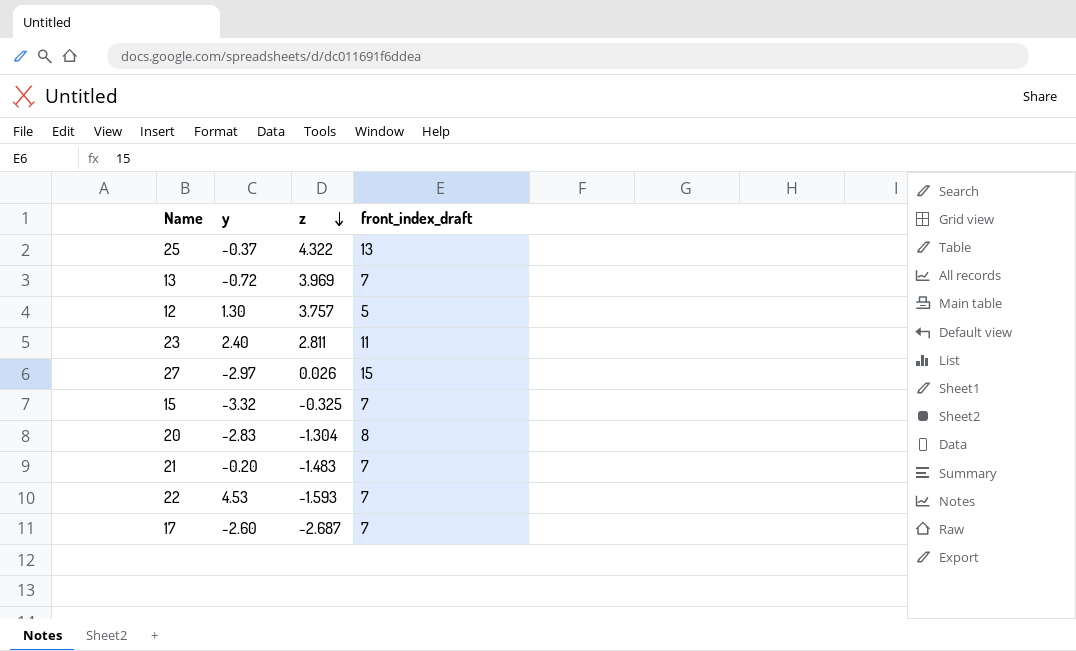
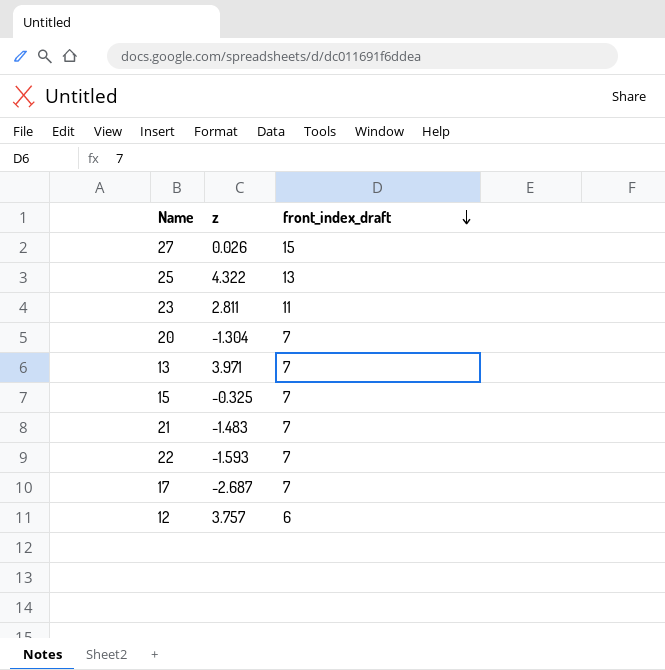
row order: z descending -> front_index_draft descending
column y | position: 2 -> none
20 | front_index_draft: 8 -> 7
13 | z: 3.969 -> 3.971
12 | front_index_draft: 5 -> 6

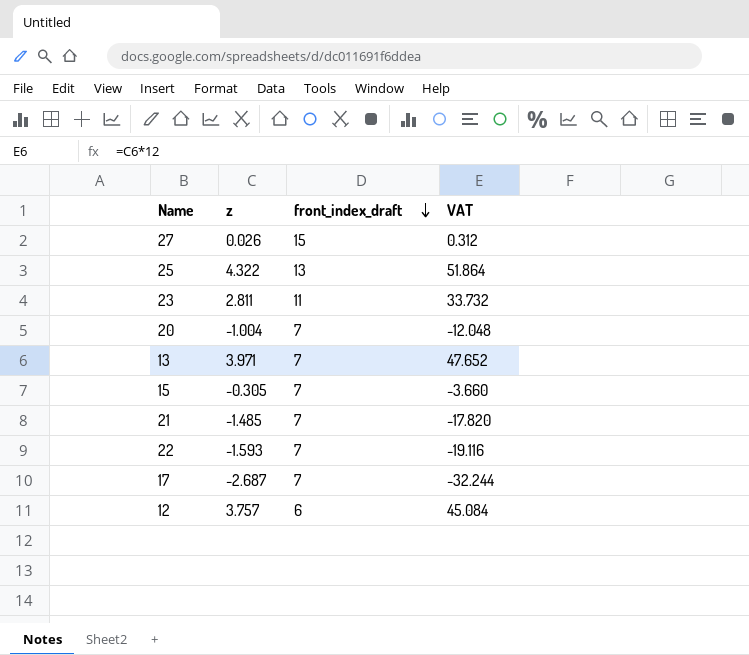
column VAT | formula: none -> [z] * 12
20 | z: -1.304 -> -1.004
15 | z: -0.325 -> -0.305
21 | z: -1.483 -> -1.485

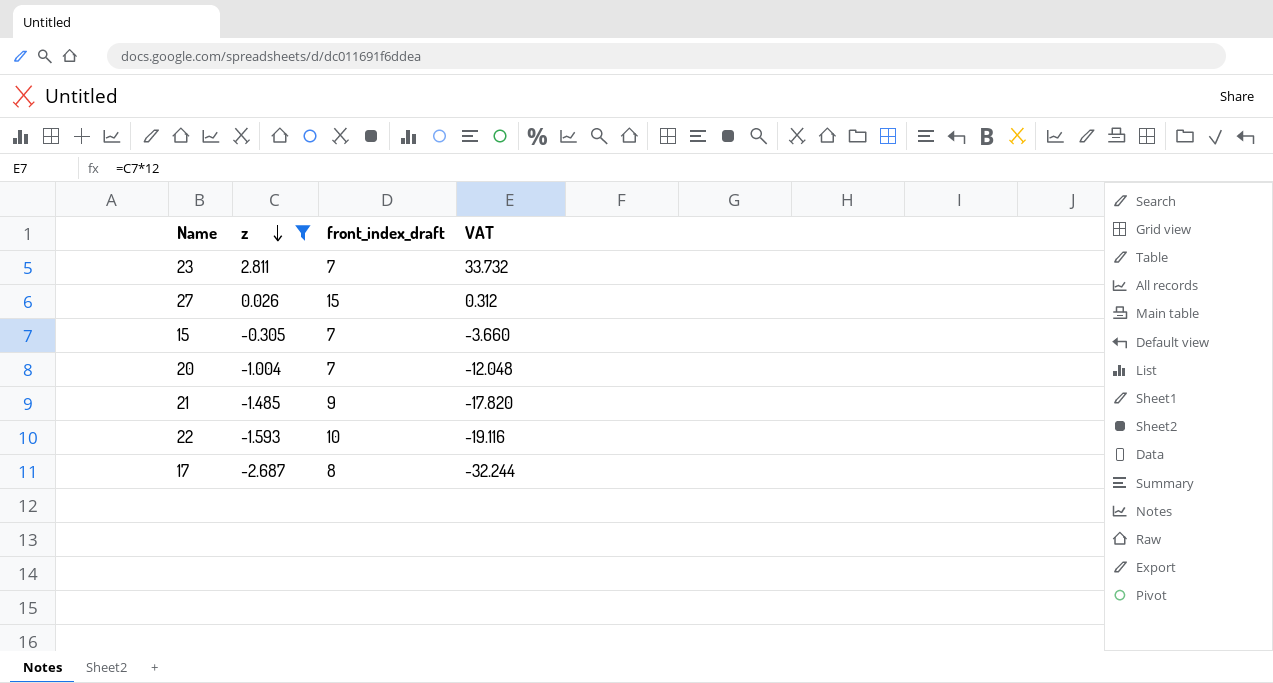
filter: none -> z <= 2.811
row order: front_index_draft descending -> z descending
23 | front_index_draft: 11 -> 7
21 | front_index_draft: 7 -> 9
22 | front_index_draft: 7 -> 10
17 | front_index_draft: 7 -> 8

